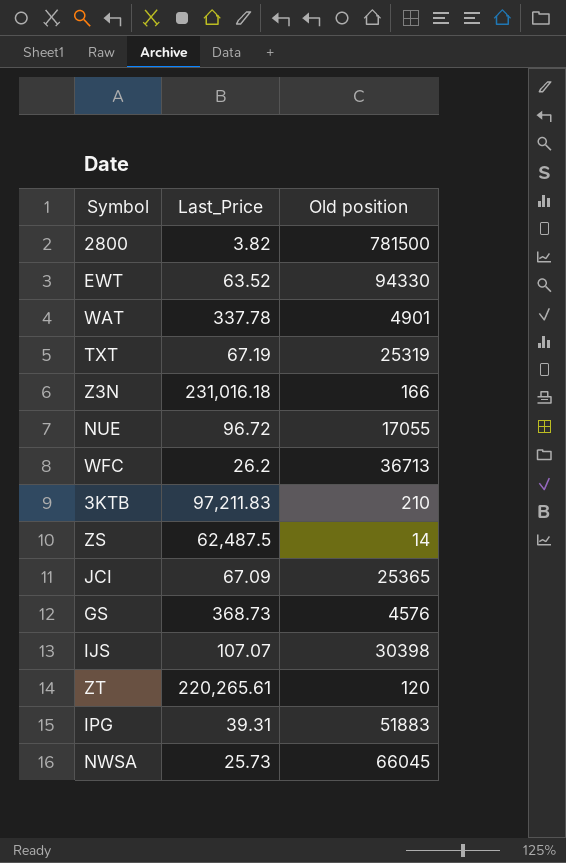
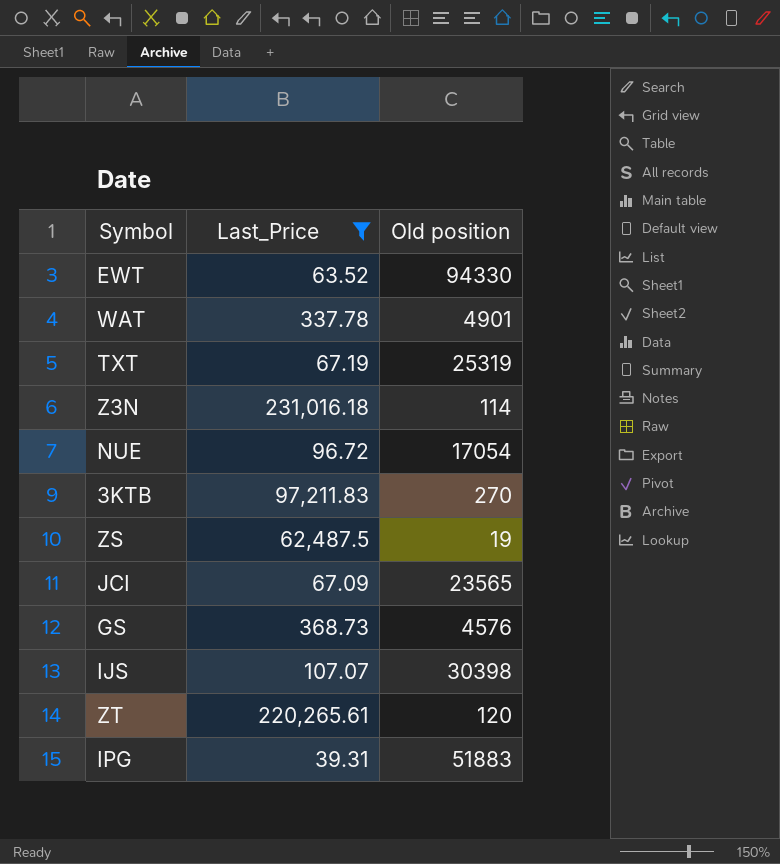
filter: none -> Last_Price >= 39.31
Z3N | Old position: 166 -> 114
NUE | Old position: 17055 -> 17054
3KTB | Old position: 210 -> 270
ZS | Old position: 14 -> 19
JCI | Old position: 25365 -> 23565

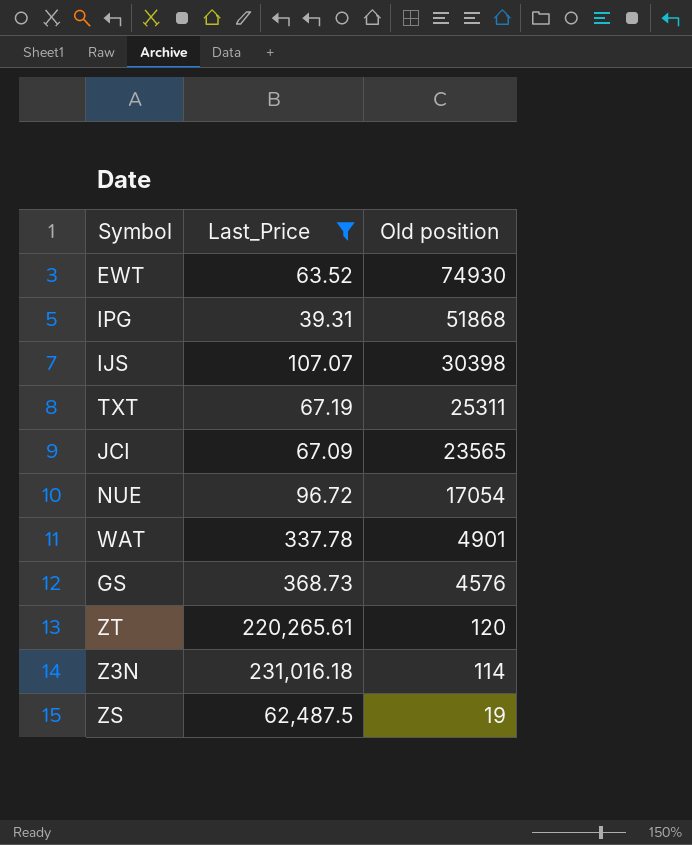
row order: none -> Old position descending
row 3KTB: 97,211.83 | 270 -> none
EWT | Old position: 94330 -> 74930
IPG | Old position: 51883 -> 51868
TXT | Old position: 25319 -> 25311

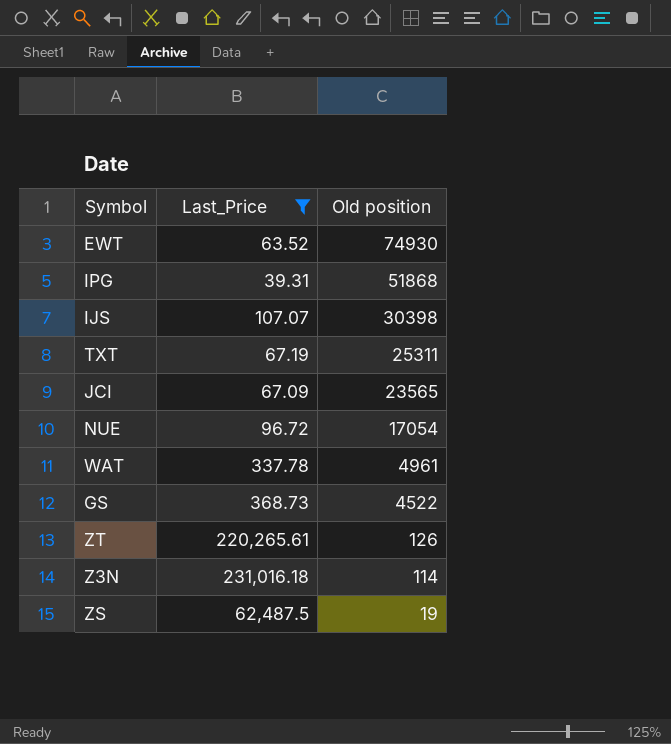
WAT | Old position: 4901 -> 4961
GS | Old position: 4576 -> 4522
ZT | Old position: 120 -> 126

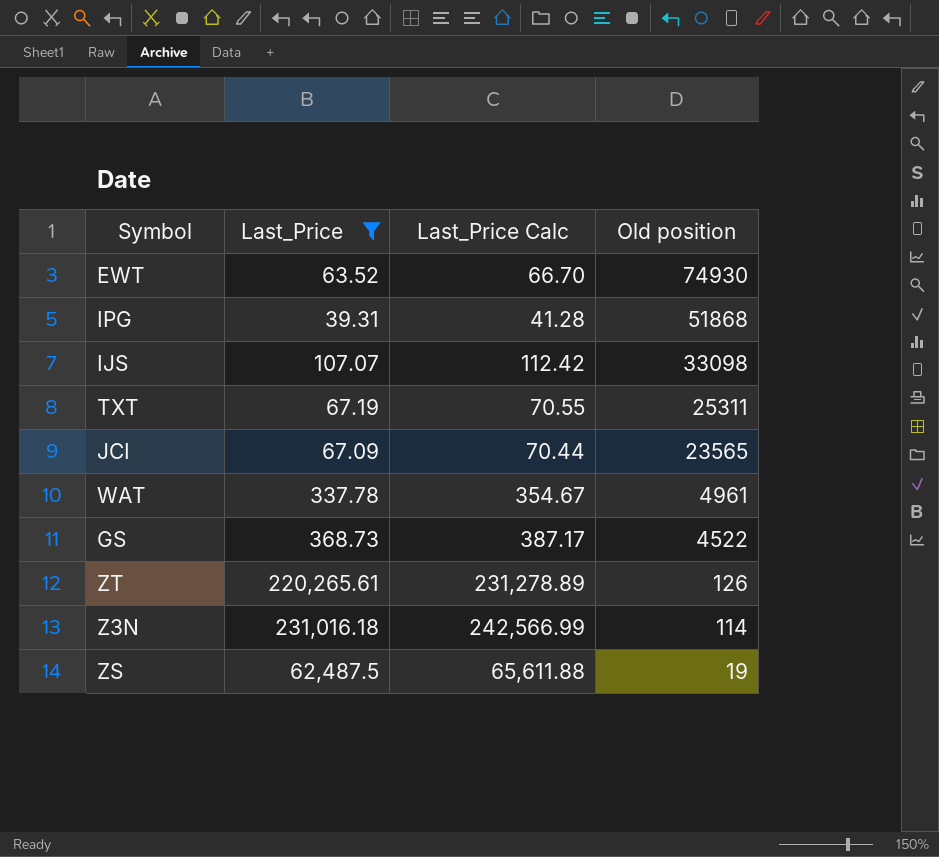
column Last_Price Calc | formula: none -> [Last_Price] * 1.05
row NUE: 96.72 | 17054 -> none
IJS | Old position: 30398 -> 33098

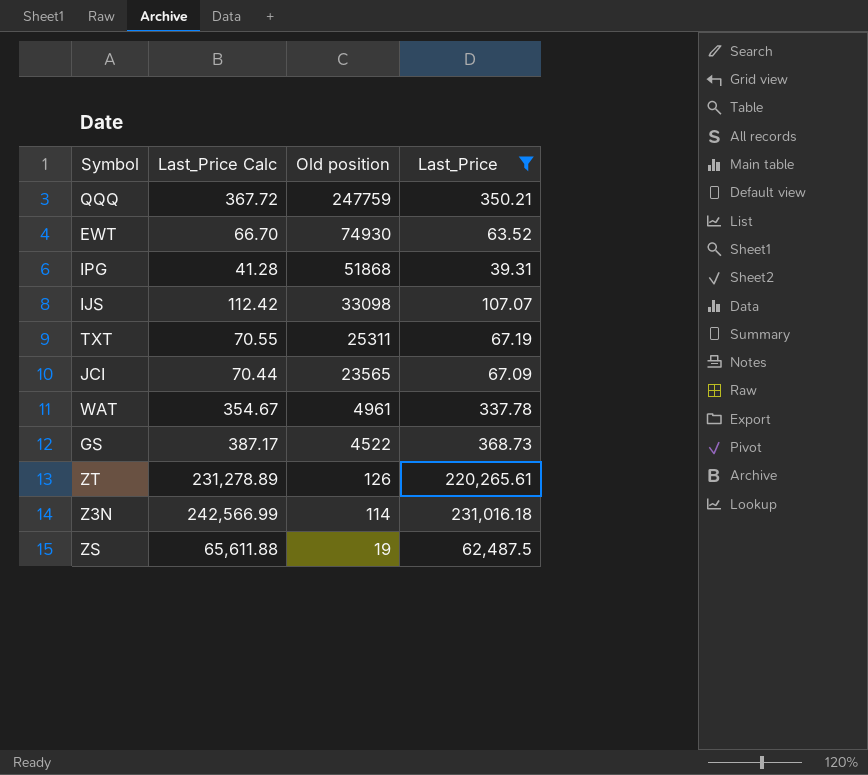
column Last_Price | position: 2 -> 4
row QQQ: none -> 367.72 | 247759 | 350.21

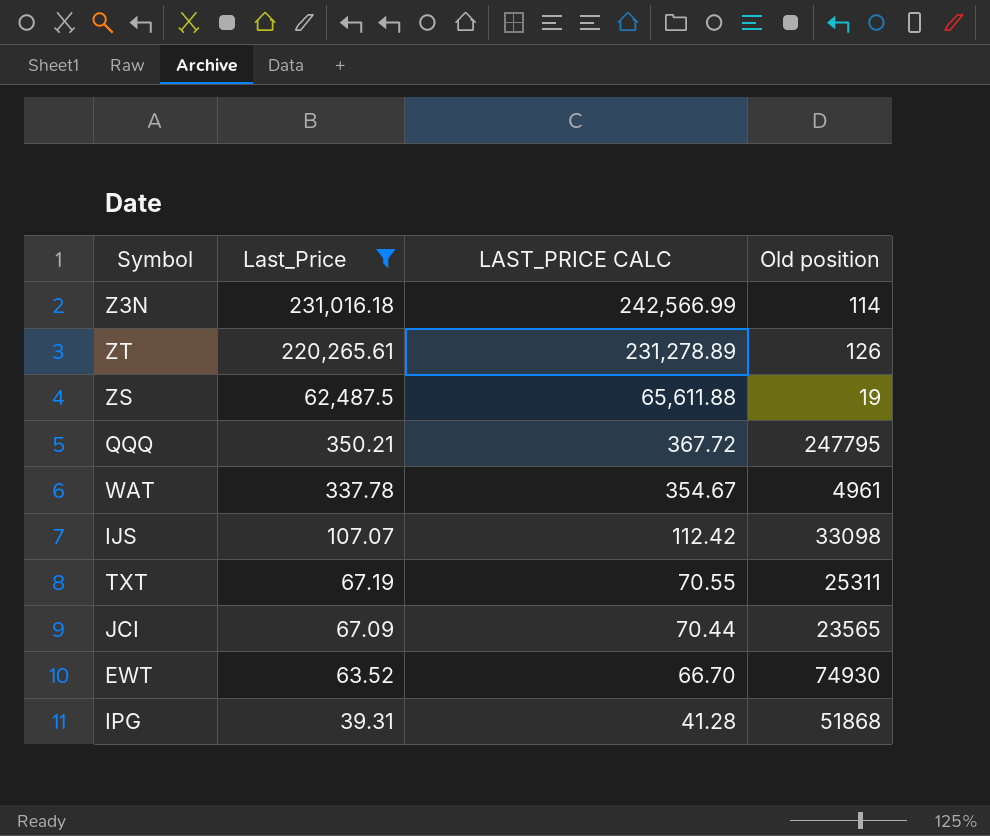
row order: Old position descending -> Last_Price descending
column Last_Price | position: 4 -> 2
column name: Last_Price Calc -> LAST_PRICE CALC
row GS: 387.17 | 4522 | 368.73 -> none
QQQ | Old position: 247759 -> 247795

